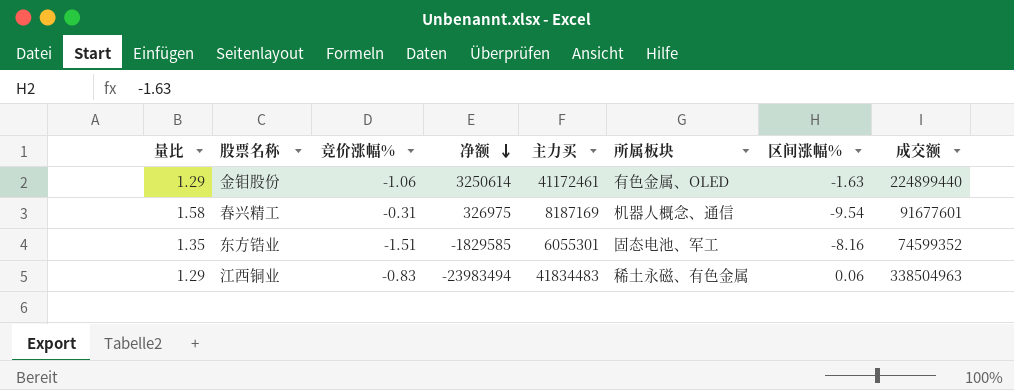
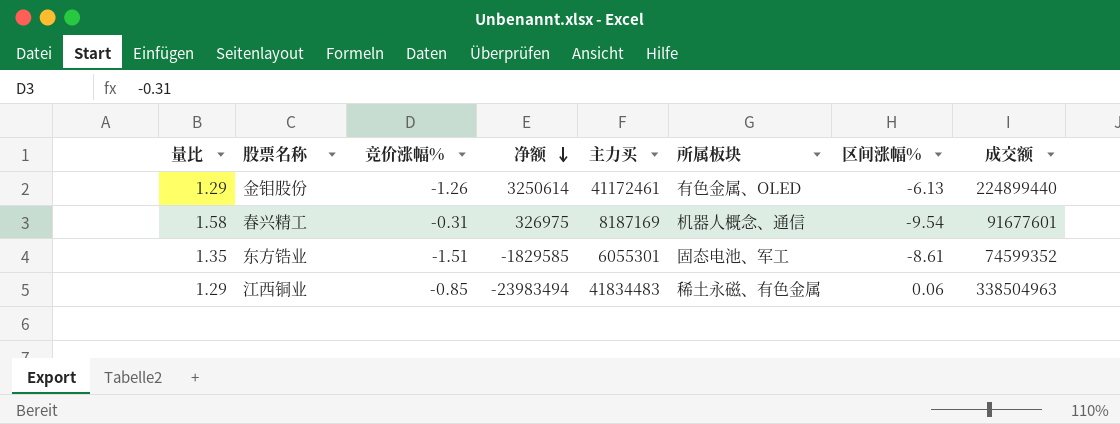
金钼股份 | 竞价涨幅%: -1.06 -> -1.26
金钼股份 | 区间涨幅%: -1.63 -> -6.13
东方锆业 | 区间涨幅%: -8.16 -> -8.61
江西铜业 | 竞价涨幅%: -0.83 -> -0.85

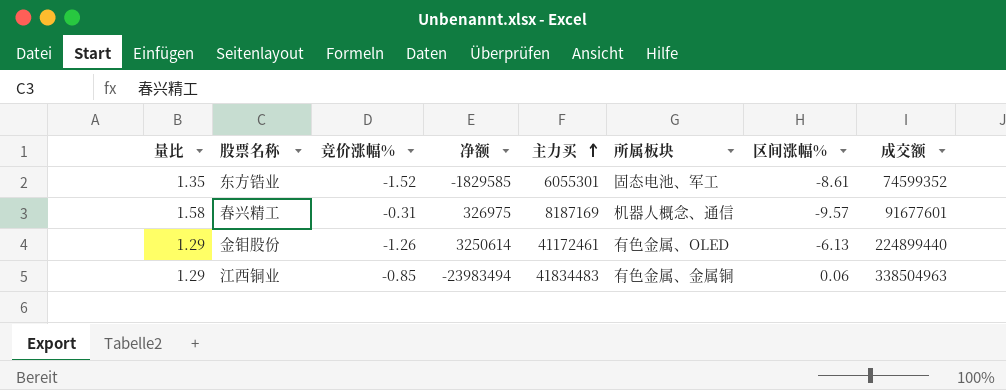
row order: 净额 descending -> 主力买 ascending
东方锆业 | 竞价涨幅%: -1.51 -> -1.52
春兴精工 | 区间涨幅%: -9.54 -> -9.57
江西铜业 | 所属板块: 稀土永磁、有色金属 -> 有色金属、金属铜

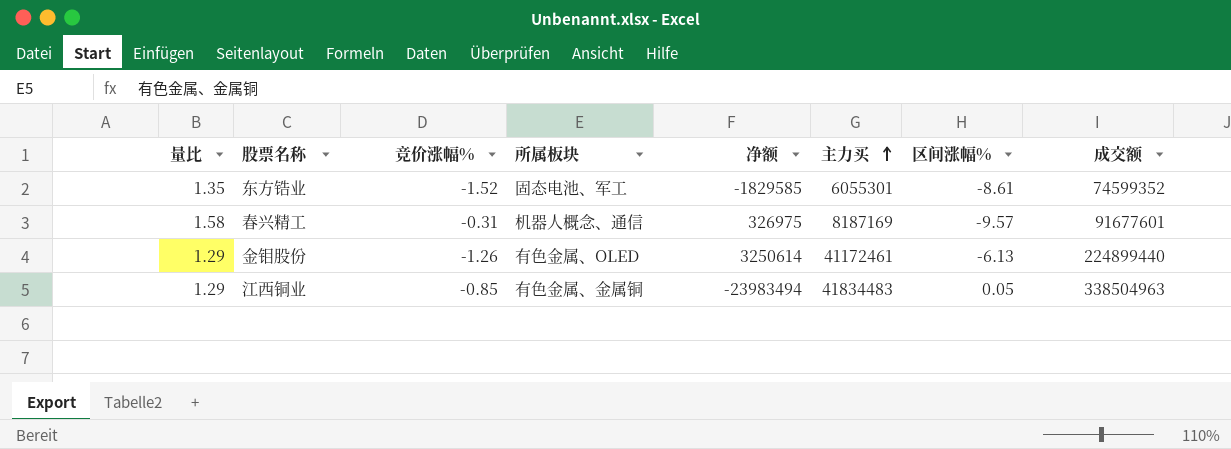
column 所属板块 | position: 6 -> 4
江西铜业 | 区间涨幅%: 0.06 -> 0.05

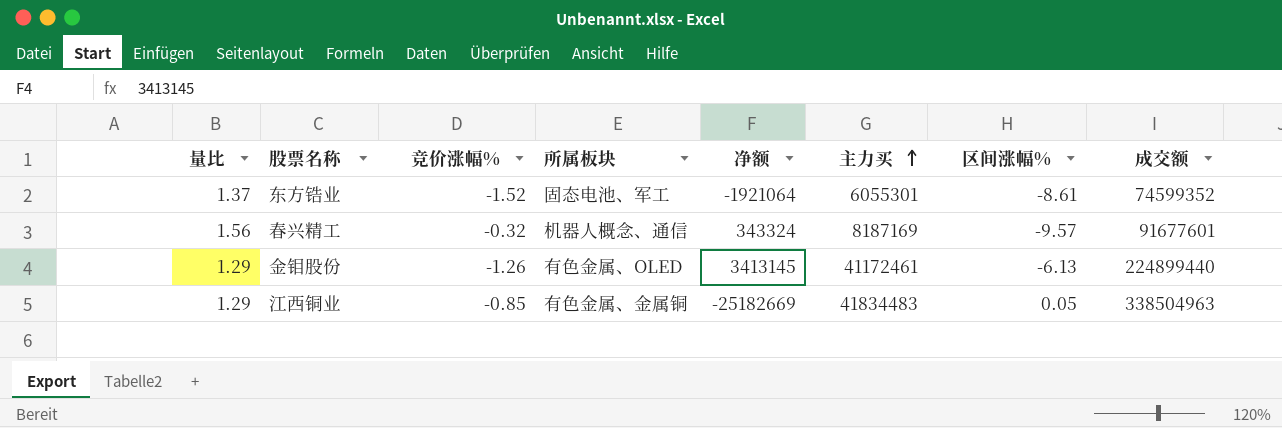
东方锆业 | 量比: 1.35 -> 1.37
东方锆业 | 净额: -1829585 -> -1921064
春兴精工 | 量比: 1.58 -> 1.56
春兴精工 | 竞价涨幅%: -0.31 -> -0.32
春兴精工 | 净额: 326975 -> 343324
金钼股份 | 净额: 3250614 -> 3413145
江西铜业 | 净额: -23983494 -> -25182669

